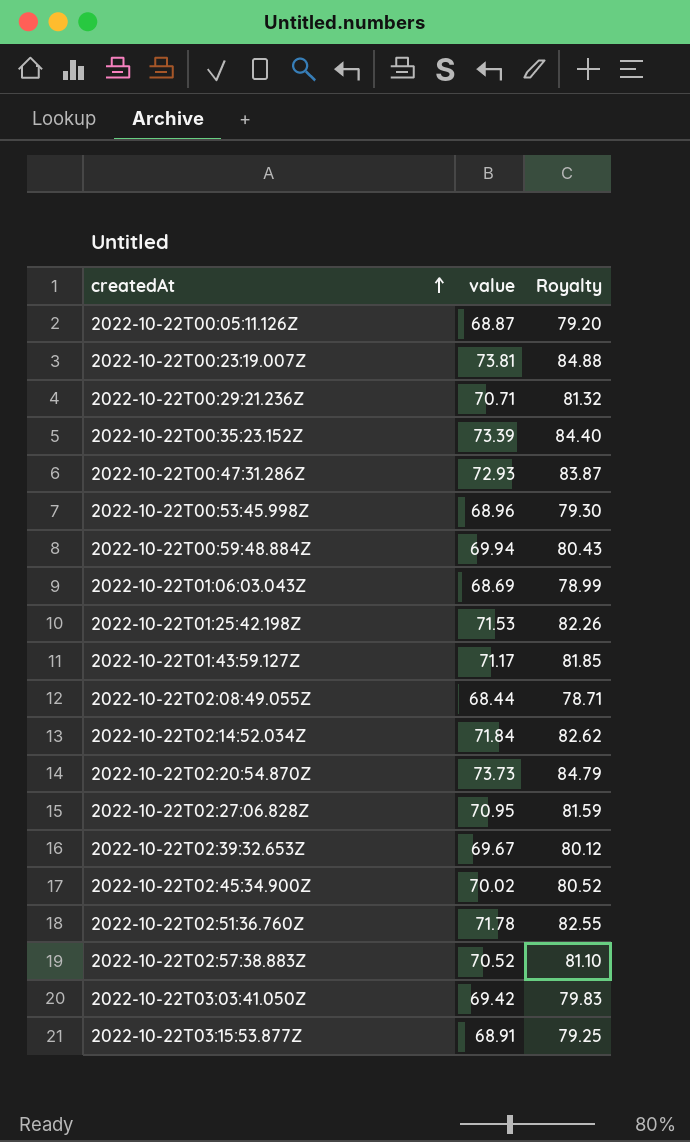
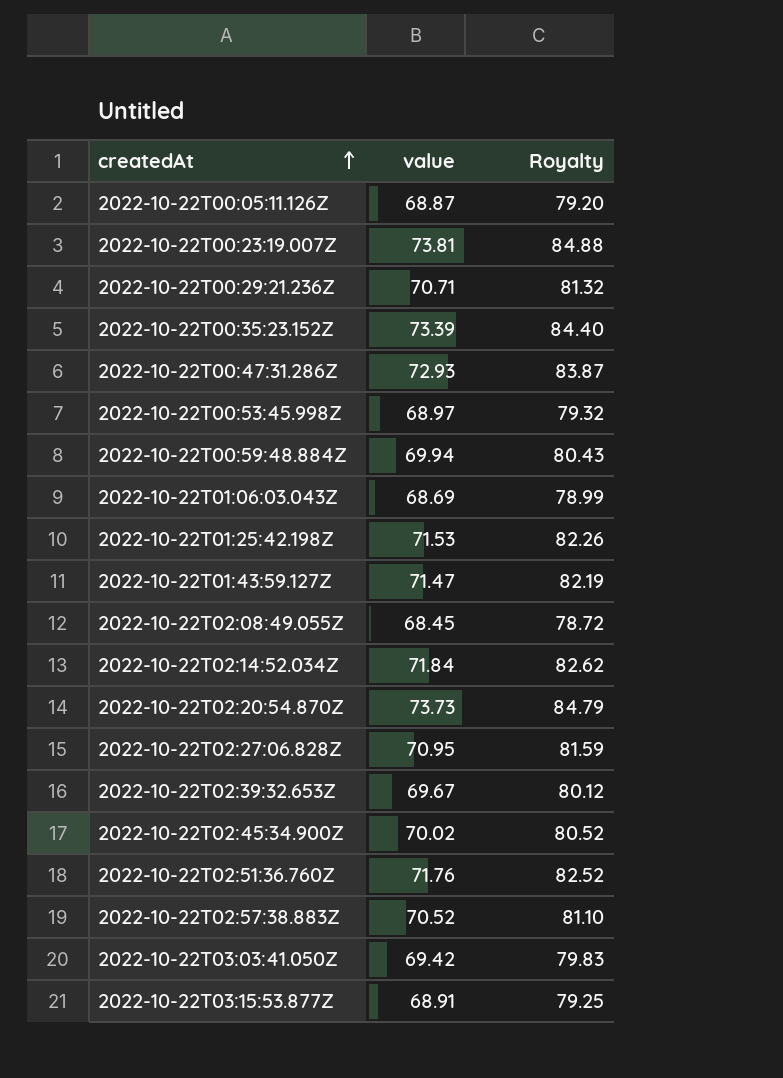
2022-10-22T00:53:45.998Z | value: 68.96 -> 68.97
2022-10-22T00:53:45.998Z | Royalty: 79.30 -> 79.32
2022-10-22T01:43:59.127Z | value: 71.17 -> 71.47
2022-10-22T01:43:59.127Z | Royalty: 81.85 -> 82.19
2022-10-22T02:08:49.055Z | value: 68.44 -> 68.45
2022-10-22T02:08:49.055Z | Royalty: 78.71 -> 78.72
2022-10-22T02:51:36.760Z | value: 71.78 -> 71.76
2022-10-22T02:51:36.760Z | Royalty: 82.55 -> 82.52

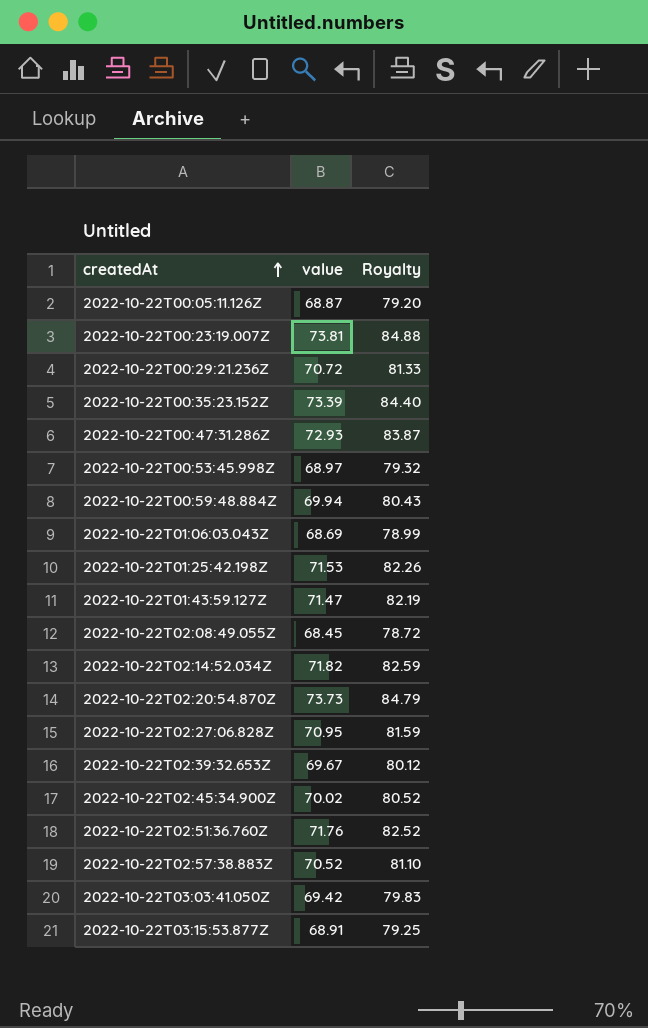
2022-10-22T00:29:21.236Z | value: 70.71 -> 70.72
2022-10-22T00:29:21.236Z | Royalty: 81.32 -> 81.33
2022-10-22T02:14:52.034Z | value: 71.84 -> 71.82
2022-10-22T02:14:52.034Z | Royalty: 82.62 -> 82.59

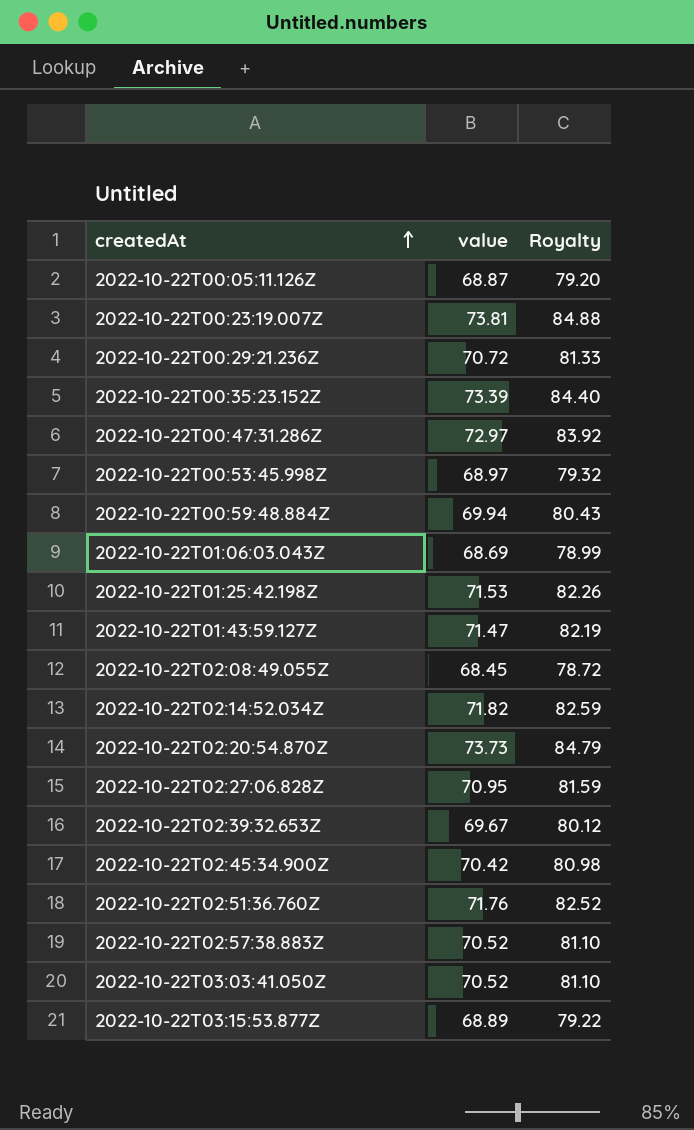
2022-10-22T00:47:31.286Z | value: 72.93 -> 72.97
2022-10-22T00:47:31.286Z | Royalty: 83.87 -> 83.92
2022-10-22T02:45:34.900Z | value: 70.02 -> 70.42
2022-10-22T02:45:34.900Z | Royalty: 80.52 -> 80.98
2022-10-22T03:03:41.050Z | value: 69.42 -> 70.52
2022-10-22T03:03:41.050Z | Royalty: 79.83 -> 81.10
2022-10-22T03:15:53.877Z | value: 68.91 -> 68.89
2022-10-22T03:15:53.877Z | Royalty: 79.25 -> 79.22

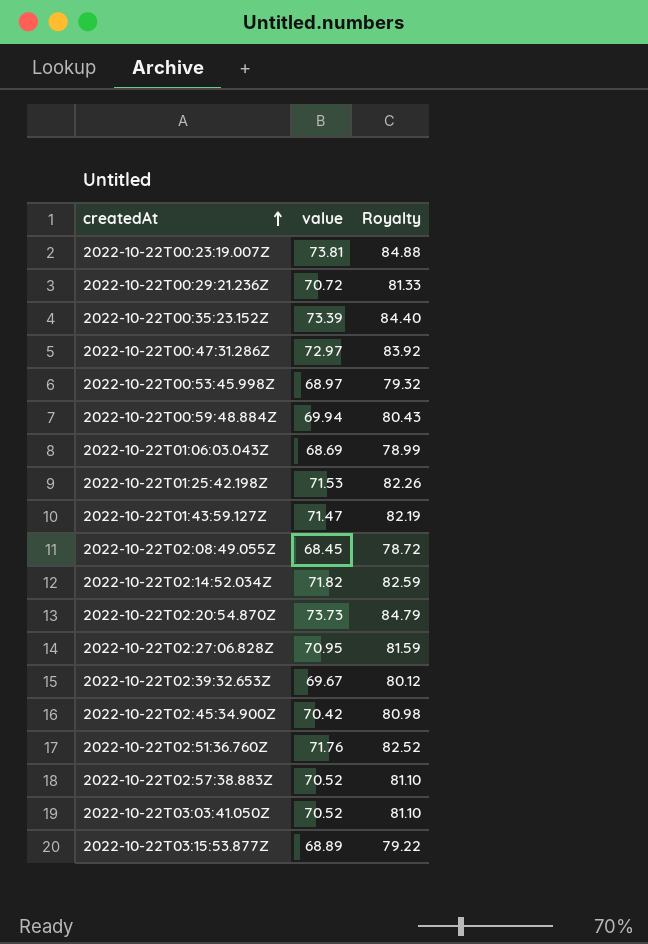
row 2022-10-22T00:05:11.126Z: 68.87 | 79.20 -> none

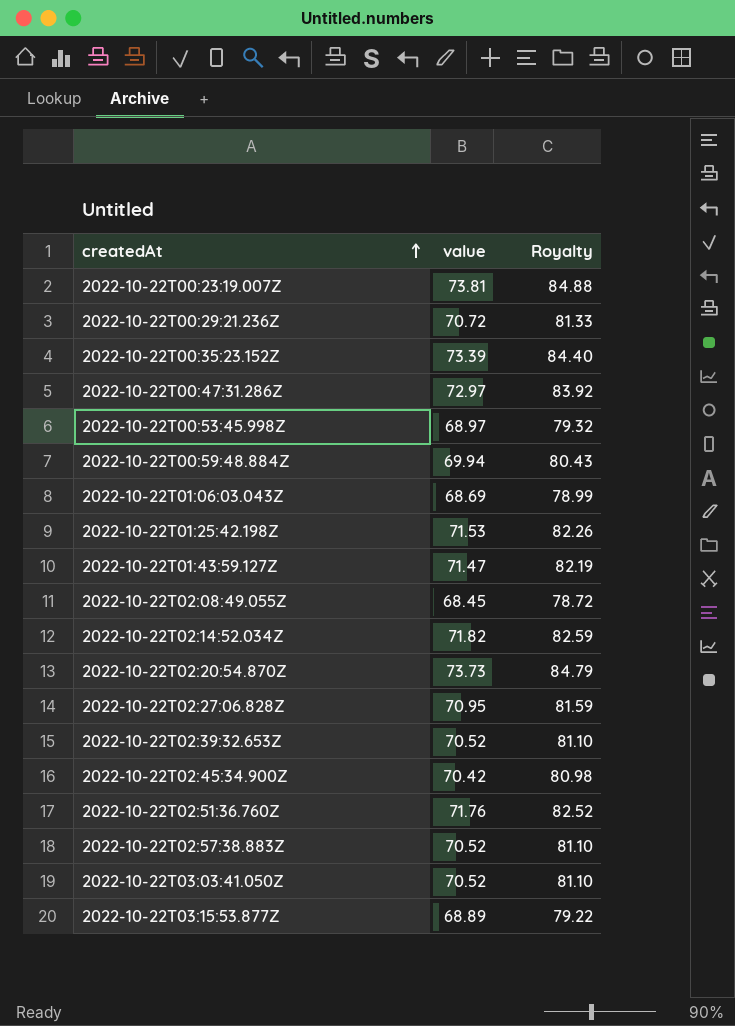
2022-10-22T02:39:32.653Z | value: 69.67 -> 70.52
2022-10-22T02:39:32.653Z | Royalty: 80.12 -> 81.10

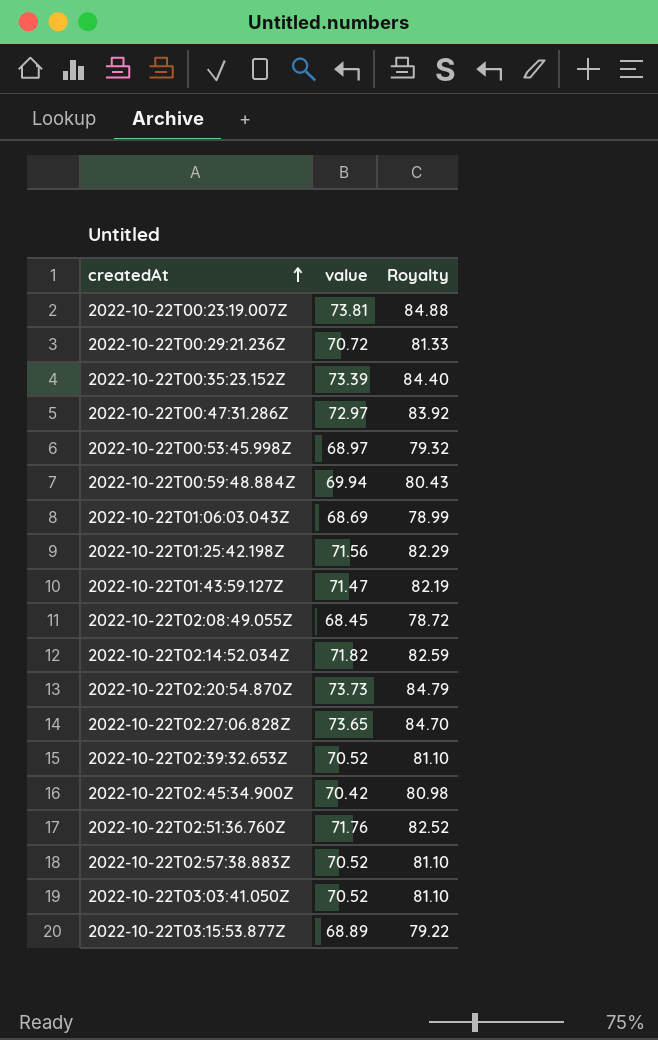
2022-10-22T01:25:42.198Z | value: 71.53 -> 71.56
2022-10-22T01:25:42.198Z | Royalty: 82.26 -> 82.29
2022-10-22T02:27:06.828Z | value: 70.95 -> 73.65
2022-10-22T02:27:06.828Z | Royalty: 81.59 -> 84.70

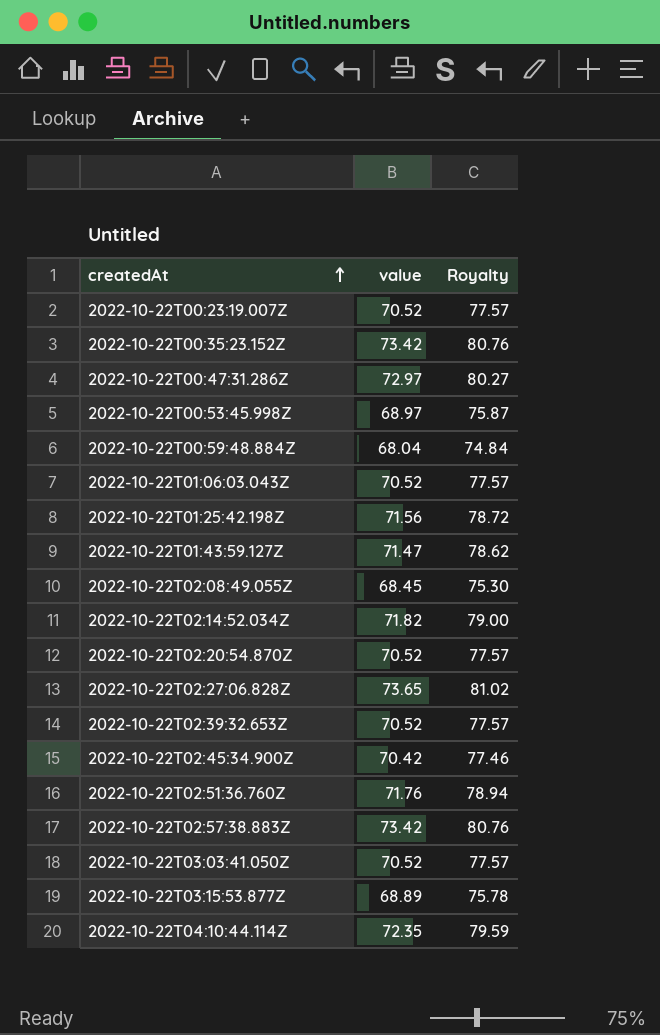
column Royalty | formula: [value] * 1.15 -> [value] * 1.1
row 2022-10-22T00:29:21.236Z: 70.72 | 81.33 -> none
2022-10-22T00:23:19.007Z | value: 73.81 -> 70.52
2022-10-22T00:35:23.152Z | value: 73.39 -> 73.42
2022-10-22T00:59:48.884Z | value: 69.94 -> 68.04
2022-10-22T01:06:03.043Z | value: 68.69 -> 70.52
2022-10-22T02:20:54.870Z | value: 73.73 -> 70.52
2022-10-22T02:57:38.883Z | value: 70.52 -> 73.42
row 2022-10-22T04:10:44.114Z: none -> 72.35 | 79.59

